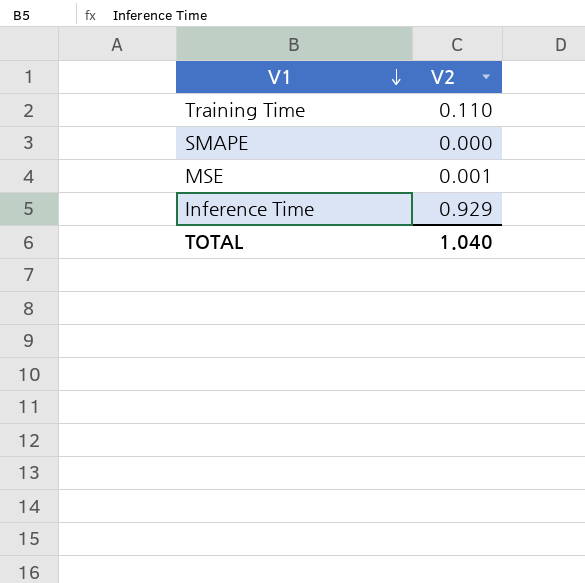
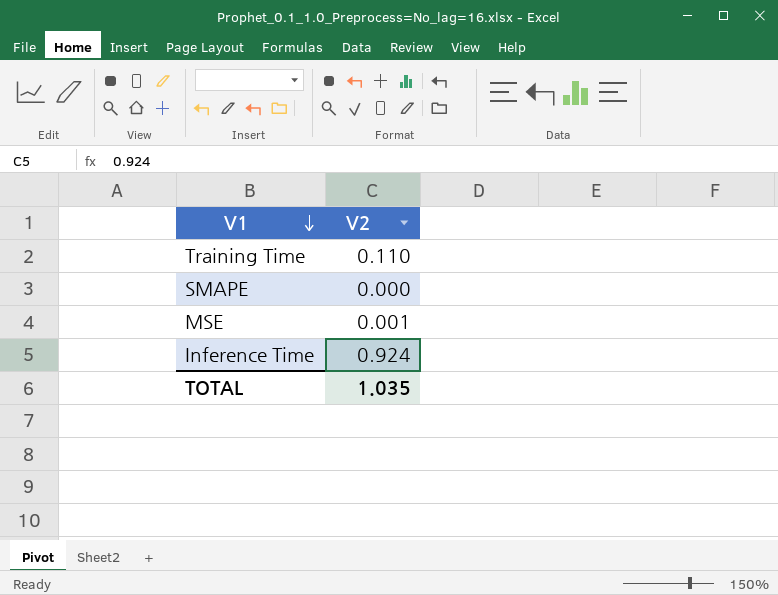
Inference Time | V2: 0.929 -> 0.924
TOTAL | V2: 1.040 -> 1.035

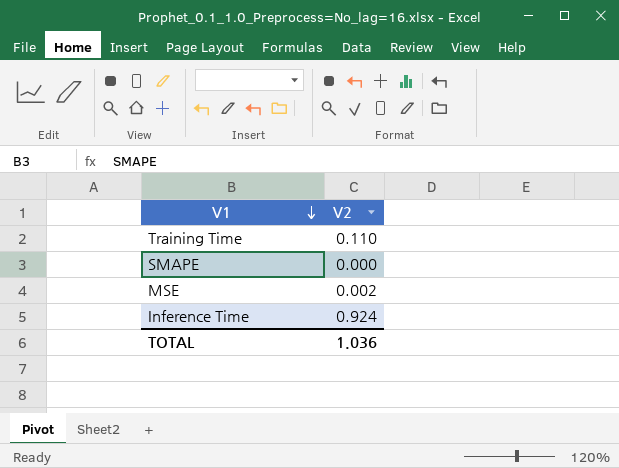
MSE | V2: 0.001 -> 0.002
TOTAL | V2: 1.035 -> 1.036

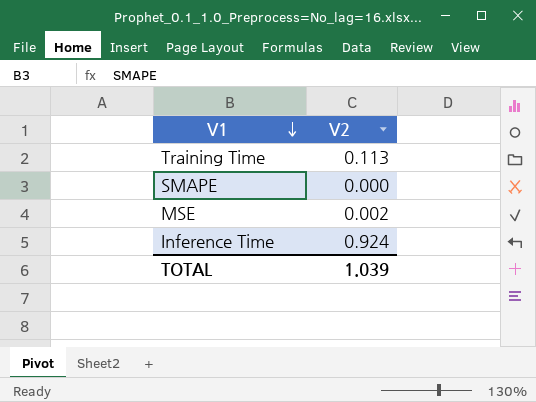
Training Time | V2: 0.110 -> 0.113
TOTAL | V2: 1.036 -> 1.039

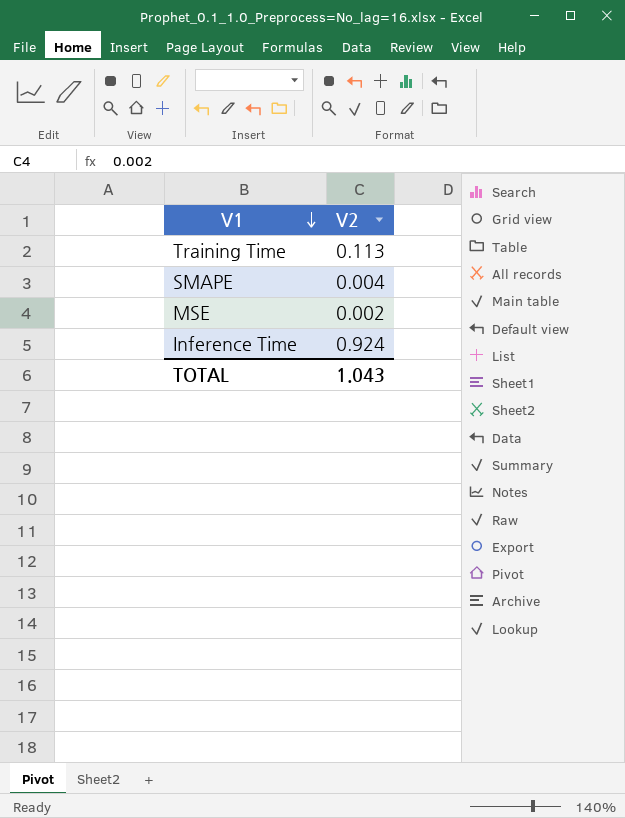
SMAPE | V2: 0.000 -> 0.004
TOTAL | V2: 1.039 -> 1.043

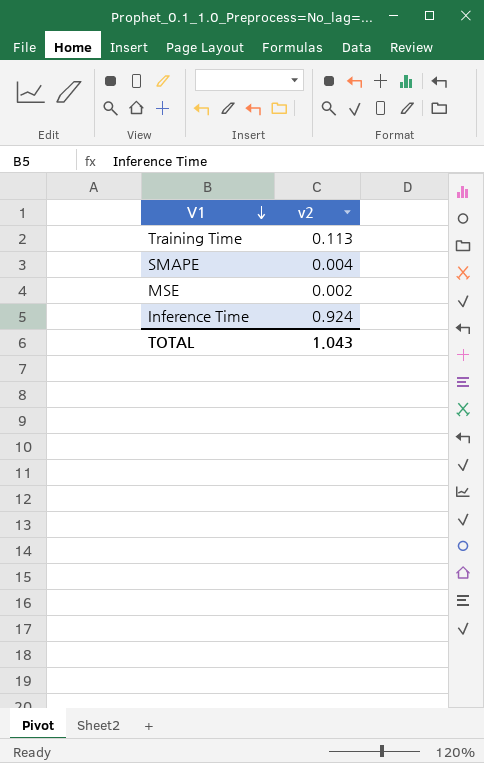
column name: V2 -> v2

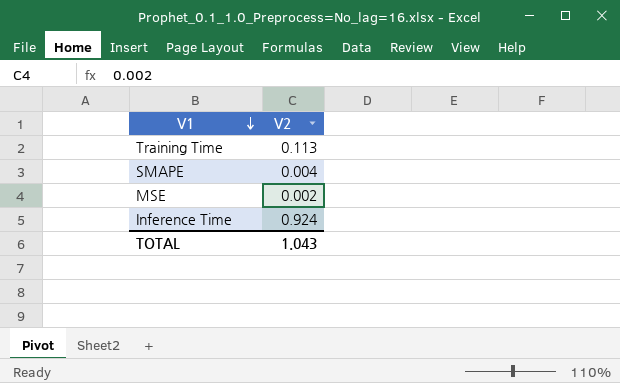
column name: v2 -> V2

